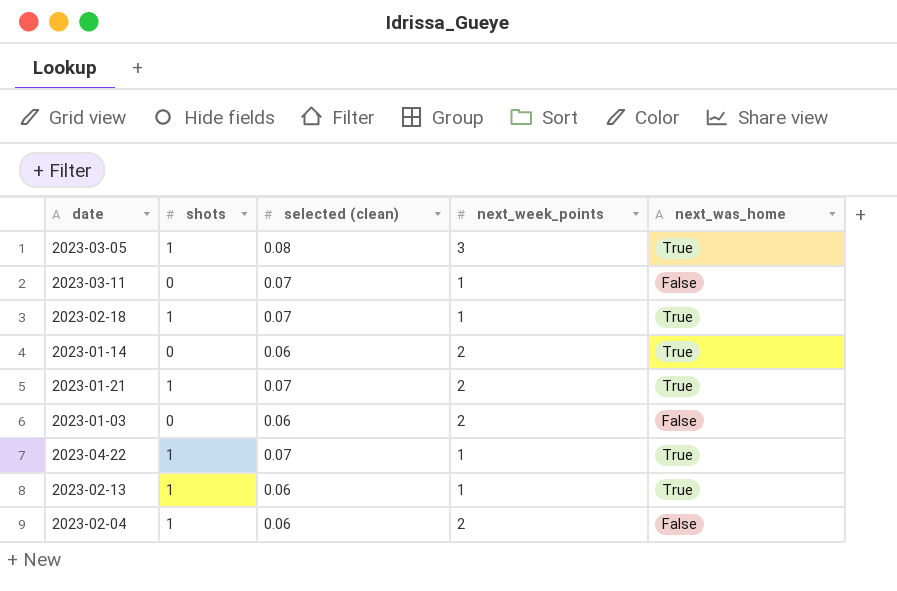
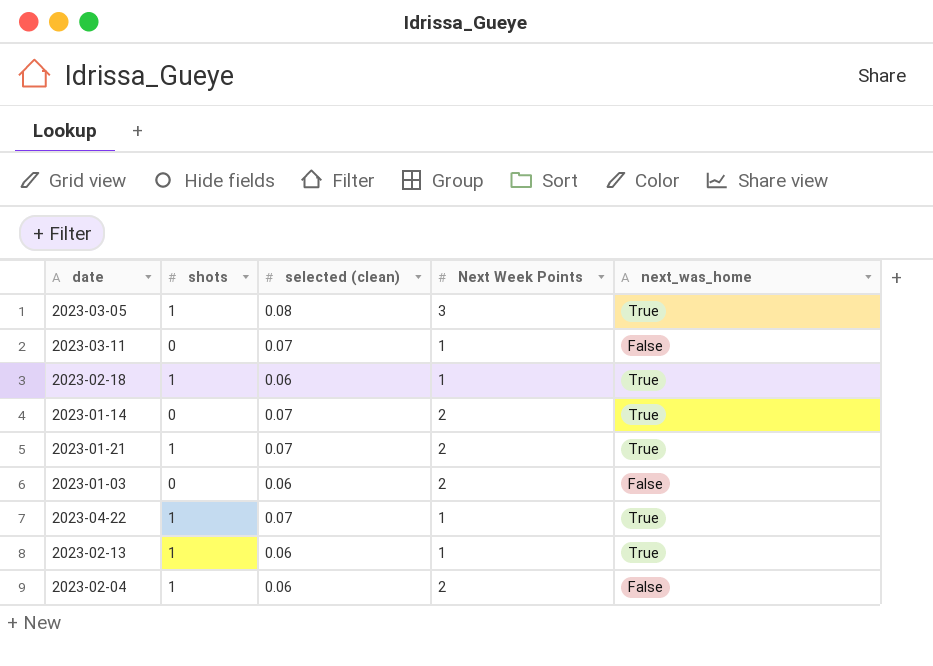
column name: next_week_points -> Next Week Points
2023-02-18 | selected (clean): 0.07 -> 0.06
2023-01-14 | selected (clean): 0.06 -> 0.07

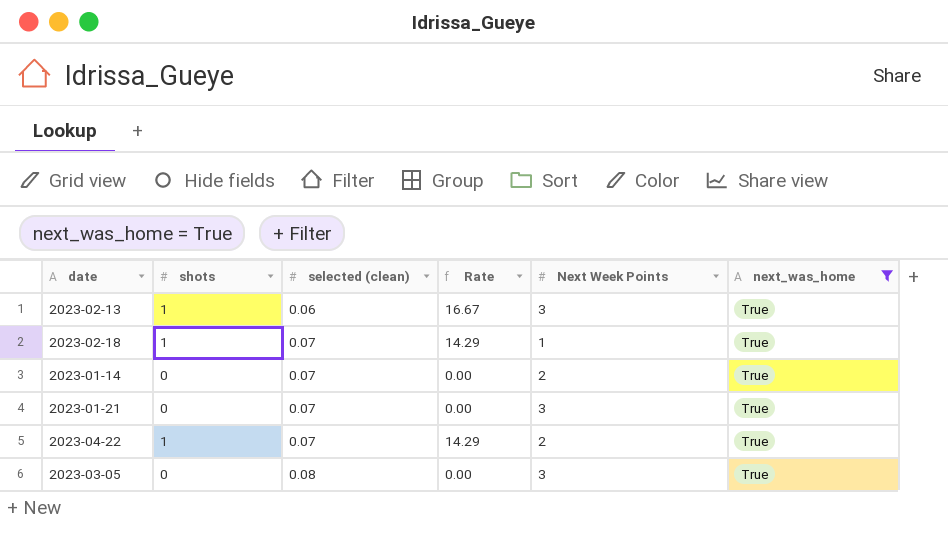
filter: none -> next_was_home = True
row order: none -> selected (clean) ascending
column Rate | formula: none -> [shots] / [selected (clean)]
2023-02-13 | Next Week Points: 1 -> 3
2023-02-18 | selected (clean): 0.06 -> 0.07
2023-01-21 | shots: 1 -> 0
2023-01-21 | Next Week Points: 2 -> 3
2023-04-22 | Next Week Points: 1 -> 2
2023-03-05 | shots: 1 -> 0

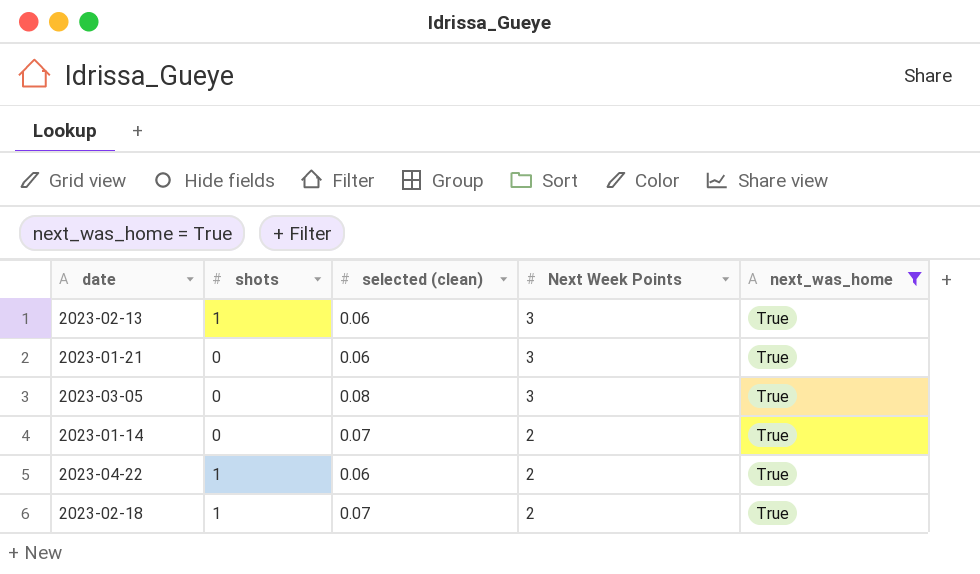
row order: selected (clean) ascending -> Next Week Points descending
column Rate | formula: [shots] / [selected (clean)] -> none
2023-01-21 | selected (clean): 0.07 -> 0.06
2023-04-22 | selected (clean): 0.07 -> 0.06
2023-02-18 | Next Week Points: 1 -> 2

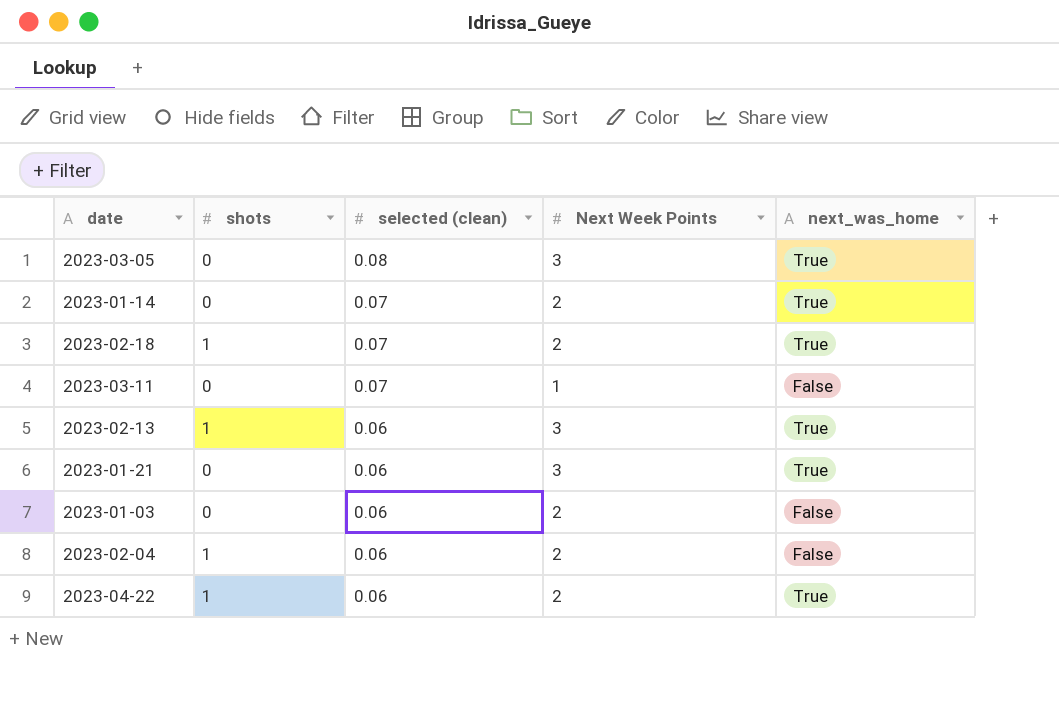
filter: next_was_home = True -> none
row order: Next Week Points descending -> selected (clean) descending

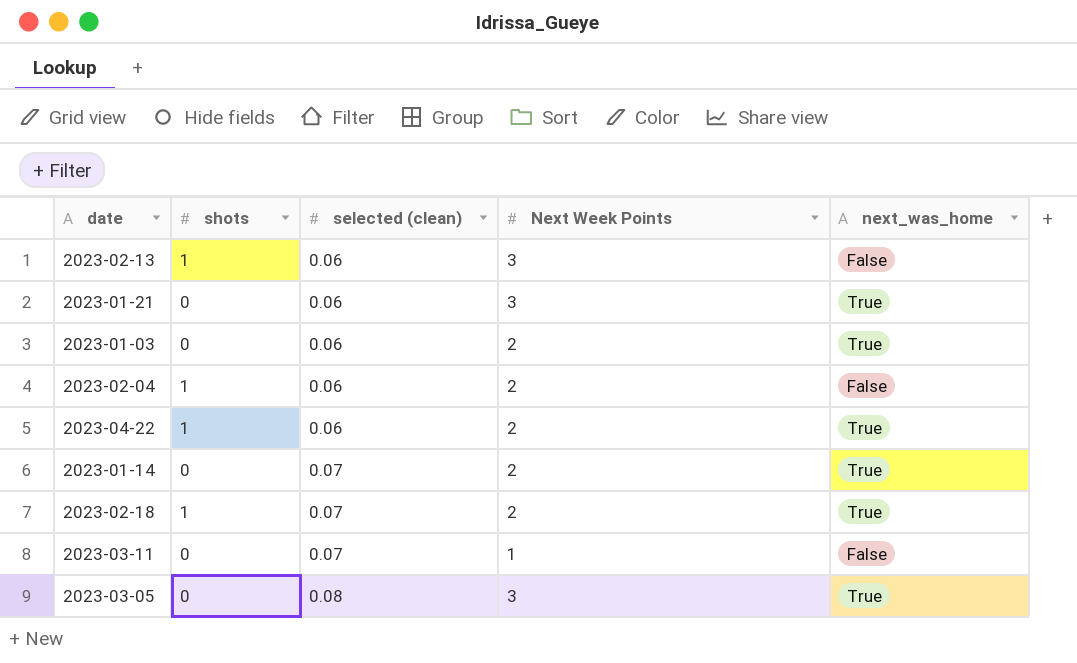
row order: selected (clean) descending -> selected (clean) ascending
2023-02-13 | next_was_home: True -> False
2023-01-03 | next_was_home: False -> True

